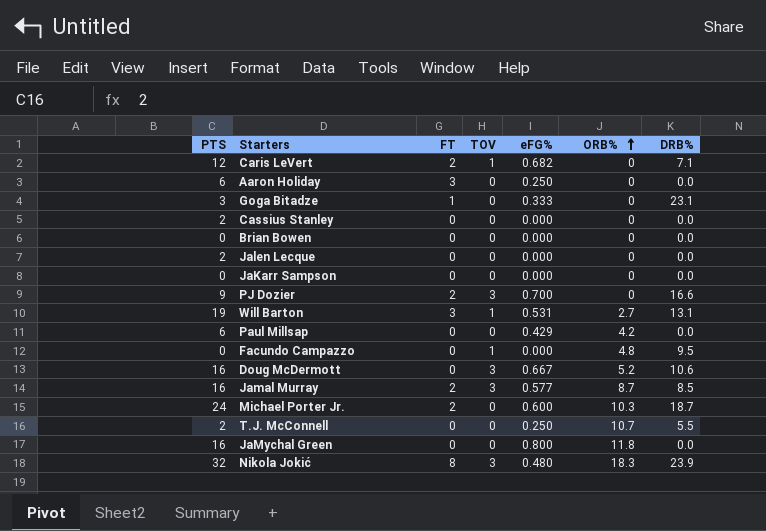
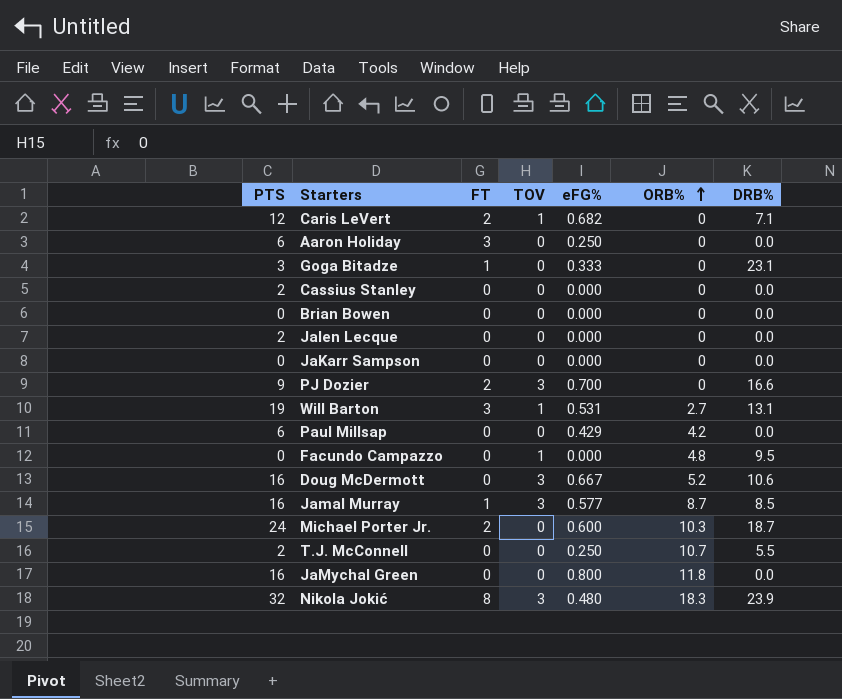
Jamal Murray | FT: 2 -> 1

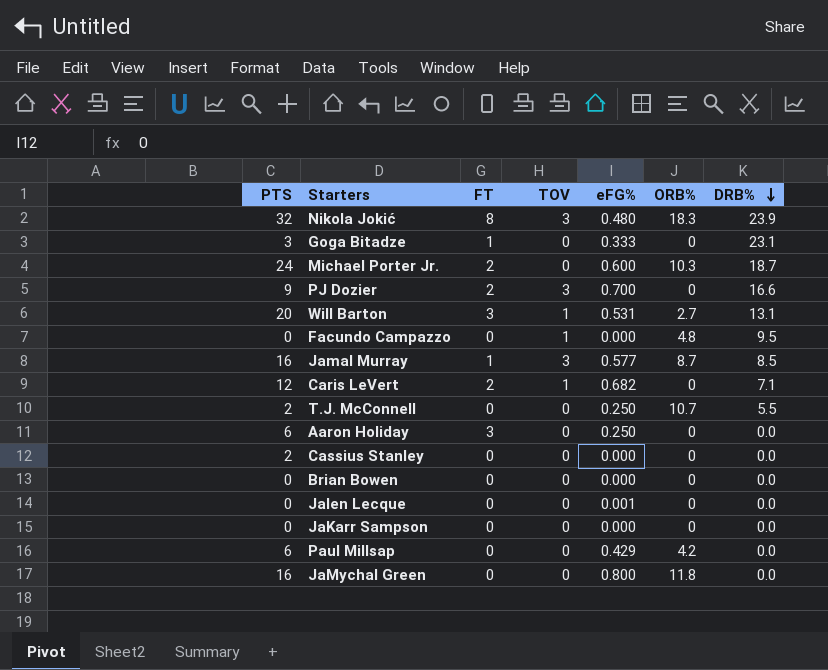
row order: ORB% ascending -> DRB% descending
row Doug McDermott: 16 | 0 | 3 | 0.667 | 5.2 | 10.6 -> none
Will Barton | PTS: 19 -> 20
Jalen Lecque | PTS: 2 -> 0
Jalen Lecque | eFG%: 0.000 -> 0.001

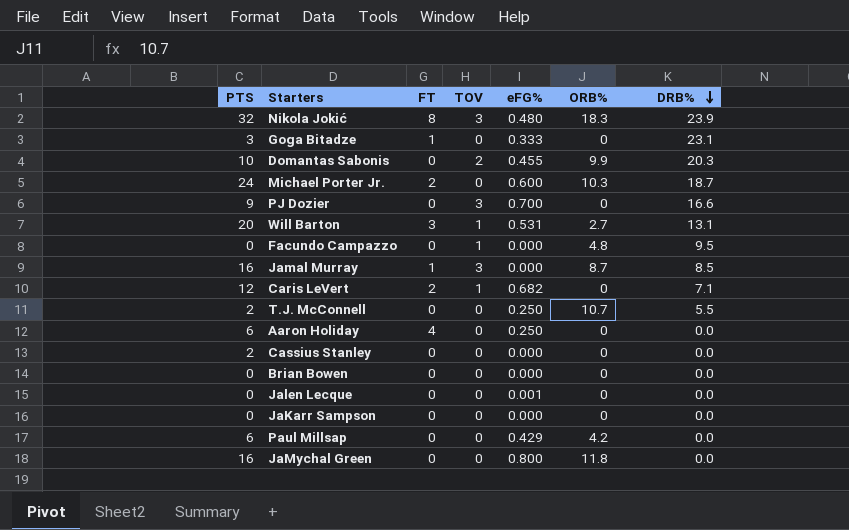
row Domantas Sabonis: none -> 10 | 0 | 2 | 0.455 | 9.9 | 20.3
PJ Dozier | FT: 2 -> 0
Jamal Murray | eFG%: 0.577 -> 0.000
Aaron Holiday | FT: 3 -> 4

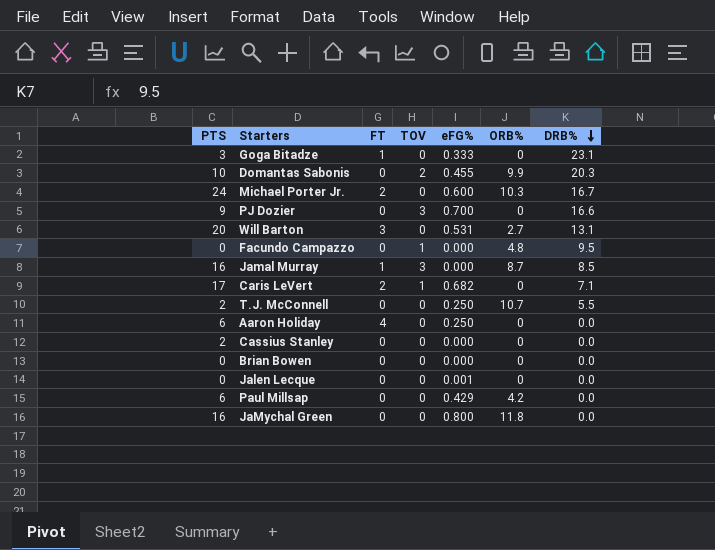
row Nikola Jokić: 32 | 8 | 3 | 0.480 | 18.3 | 23.9 -> none
row JaKarr Sampson: 0 | 0 | 0 | 0.000 | 0 | 0.0 -> none
Michael Porter Jr. | DRB%: 18.7 -> 16.7
Will Barton | TOV: 1 -> 0
Caris LeVert | PTS: 12 -> 17

